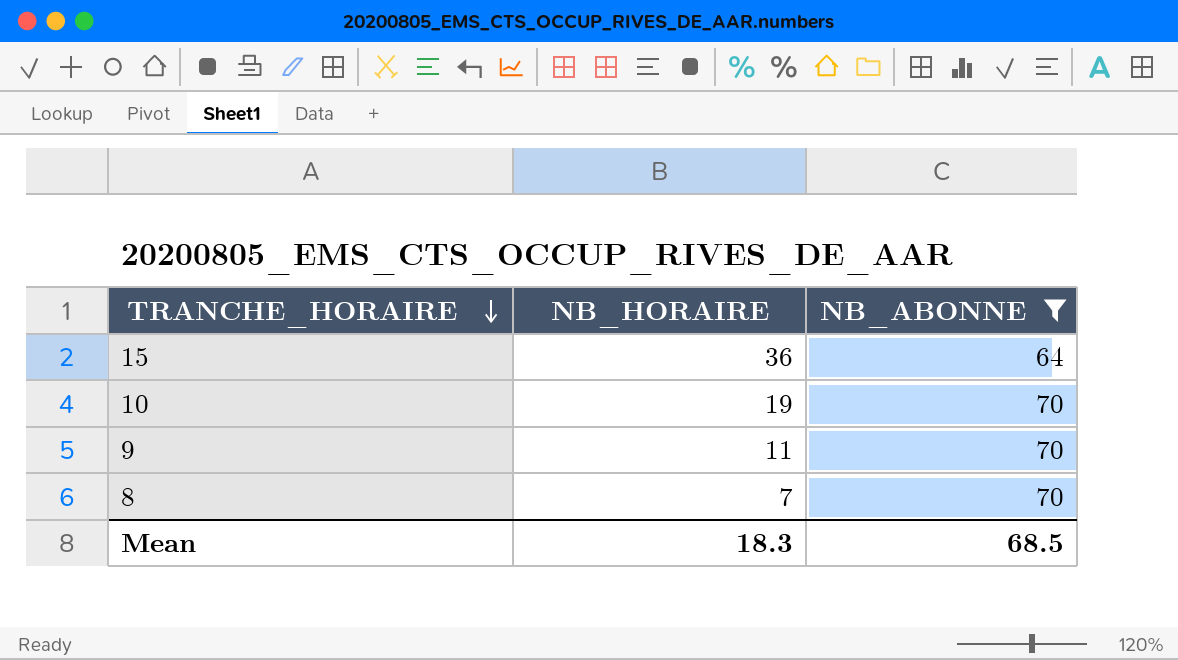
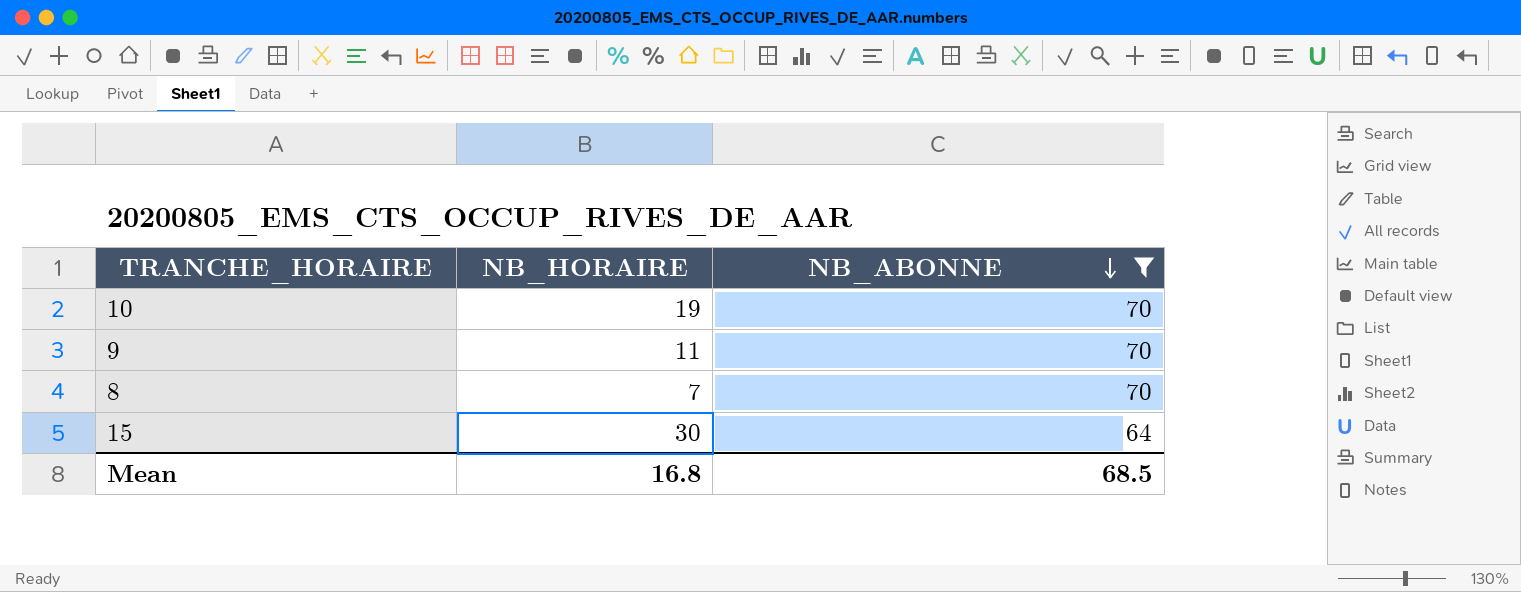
row order: TRANCHE_HORAIRE descending -> NB_ABONNE descending
15 | NB_HORAIRE: 36 -> 30
Mean | NB_HORAIRE: 18.3 -> 16.8

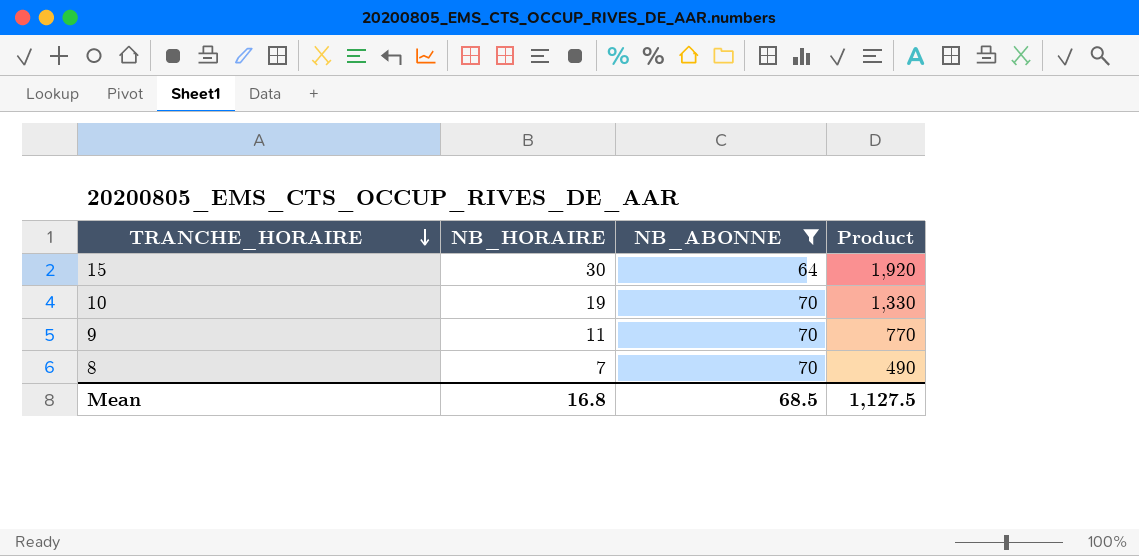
row order: NB_ABONNE descending -> TRANCHE_HORAIRE descending
column Product | formula: none -> [NB_HORAIRE] * [NB_ABONNE]

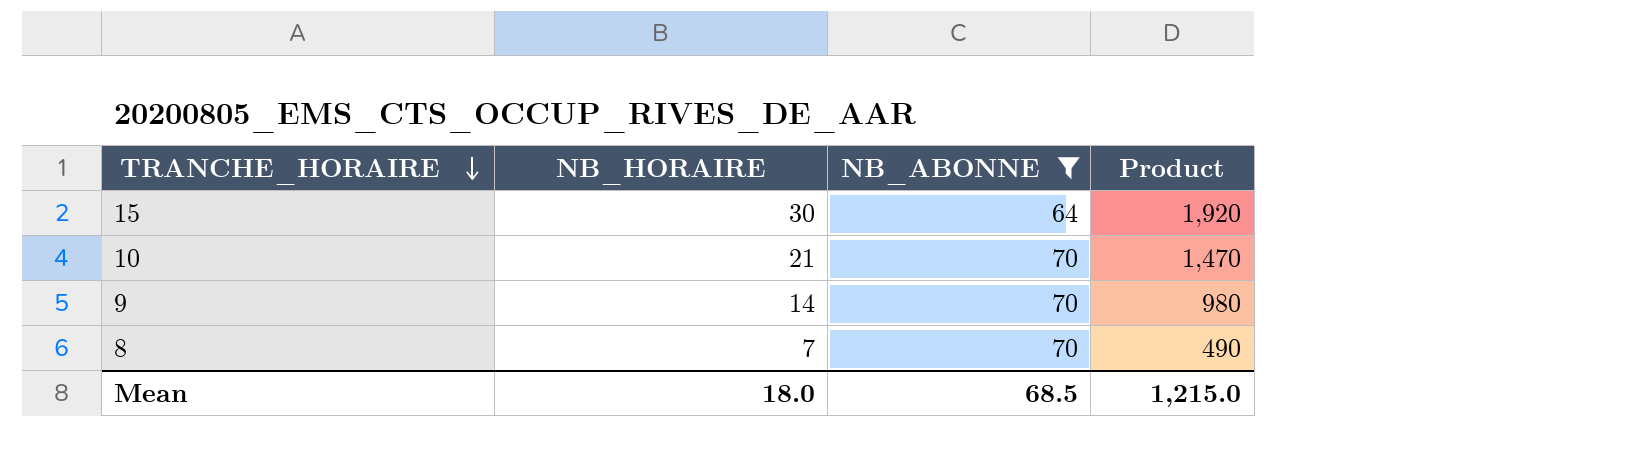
10 | NB_HORAIRE: 19 -> 21
10 | Product: 1,330 -> 1,470
9 | NB_HORAIRE: 11 -> 14
9 | Product: 770 -> 980
Mean | NB_HORAIRE: 16.8 -> 18.0
Mean | Product: 1,127.5 -> 1,215.0

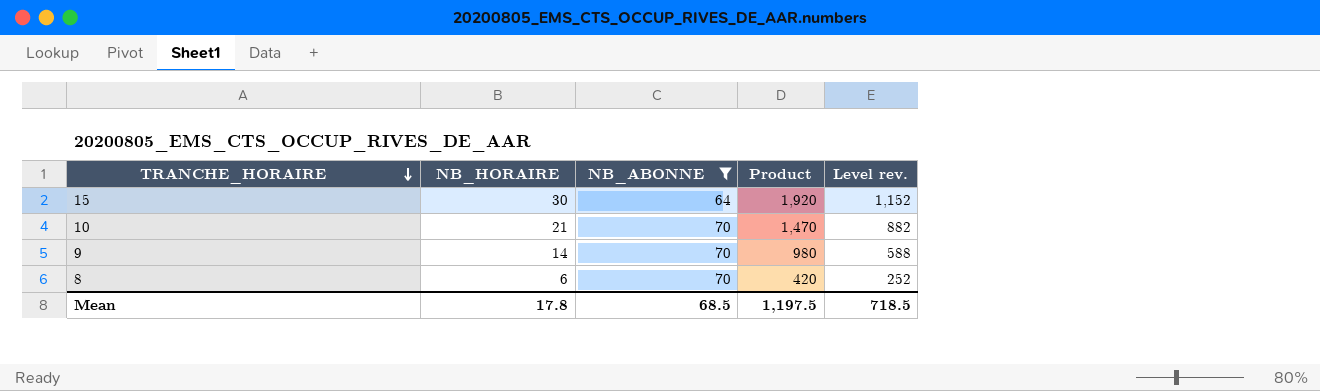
column Level rev. | formula: none -> [Product] * 0.6
8 | NB_HORAIRE: 7 -> 6
8 | Product: 490 -> 420
Mean | NB_HORAIRE: 18.0 -> 17.8
Mean | Product: 1,215.0 -> 1,197.5

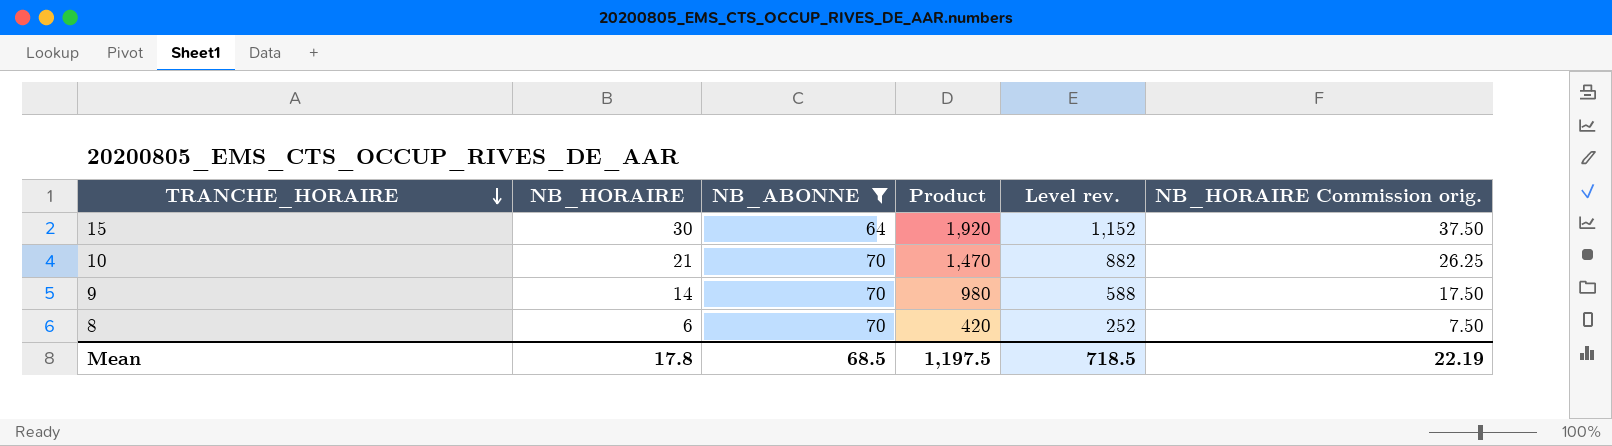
column NB_HORAIRE Commission orig. | formula: none -> [NB_HORAIRE] * 1.25

